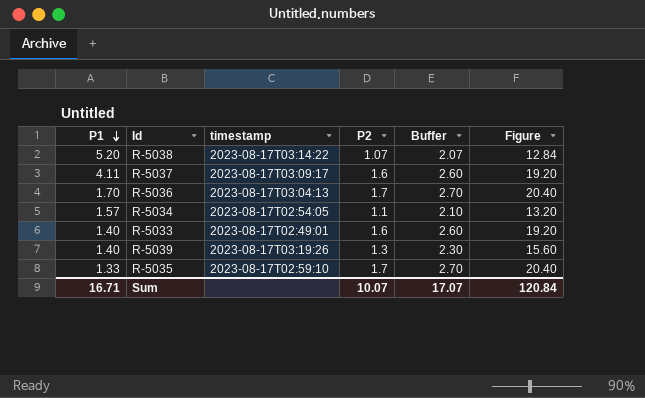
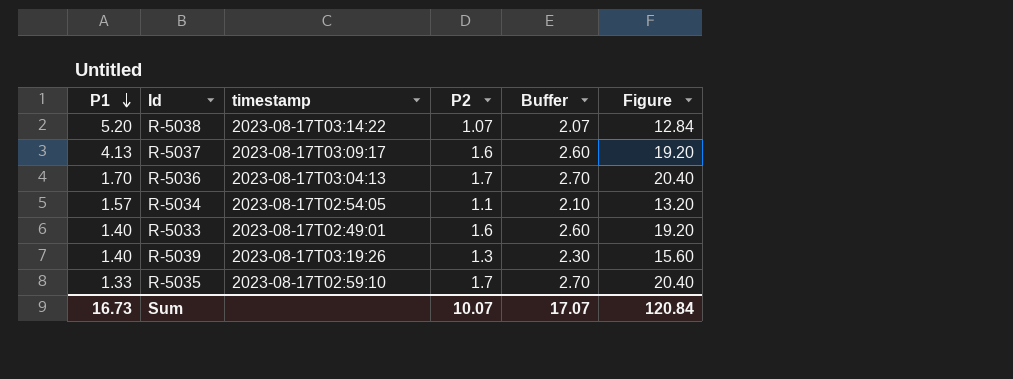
R-5037 | P1: 4.11 -> 4.13
Sum | P1: 16.71 -> 16.73

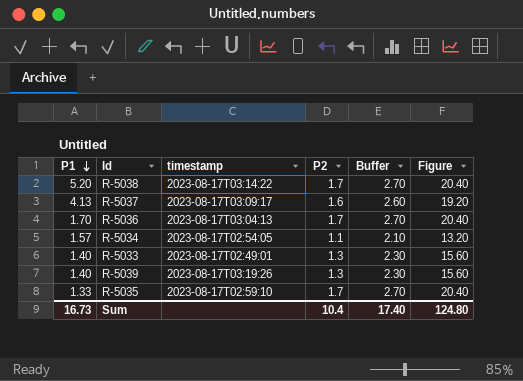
R-5038 | P2: 1.07 -> 1.7
R-5038 | Buffer: 2.07 -> 2.70
R-5038 | Figure: 12.84 -> 20.40
R-5033 | P2: 1.6 -> 1.3
R-5033 | Buffer: 2.60 -> 2.30
R-5033 | Figure: 19.20 -> 15.60
Sum | P2: 10.07 -> 10.4
Sum | Buffer: 17.07 -> 17.40
Sum | Figure: 120.84 -> 124.80

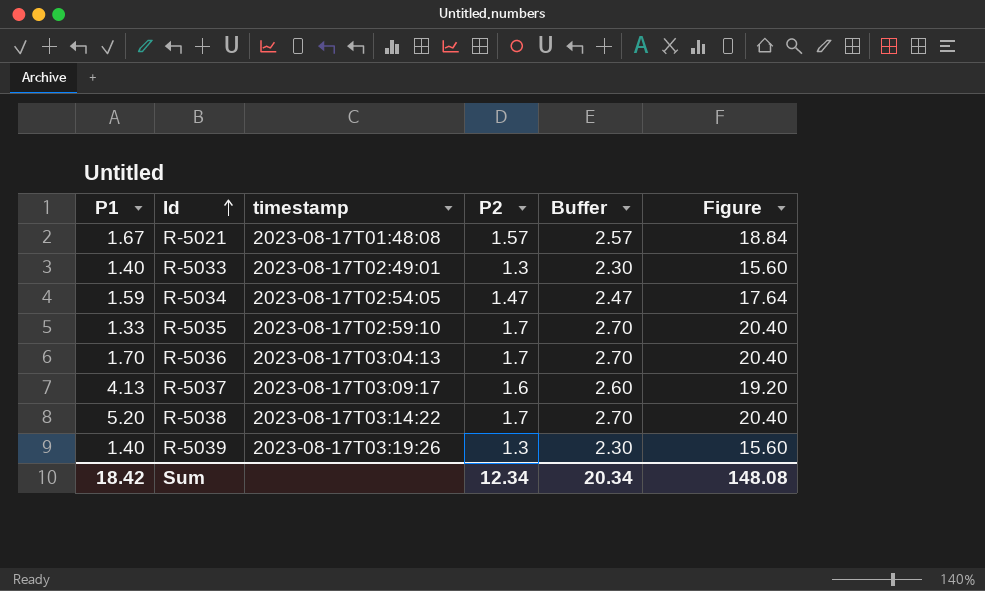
row order: P1 descending -> Id ascending
row R-5021: none -> 1.67 | 2023-08-17T01:48:08 | 1.57 | 2.57 | 18.84
R-5034 | P1: 1.57 -> 1.59
R-5034 | P2: 1.1 -> 1.47
R-5034 | Buffer: 2.10 -> 2.47
R-5034 | Figure: 13.20 -> 17.64
Sum | P1: 16.73 -> 18.42
Sum | P2: 10.4 -> 12.34
Sum | Buffer: 17.40 -> 20.34
Sum | Figure: 124.80 -> 148.08

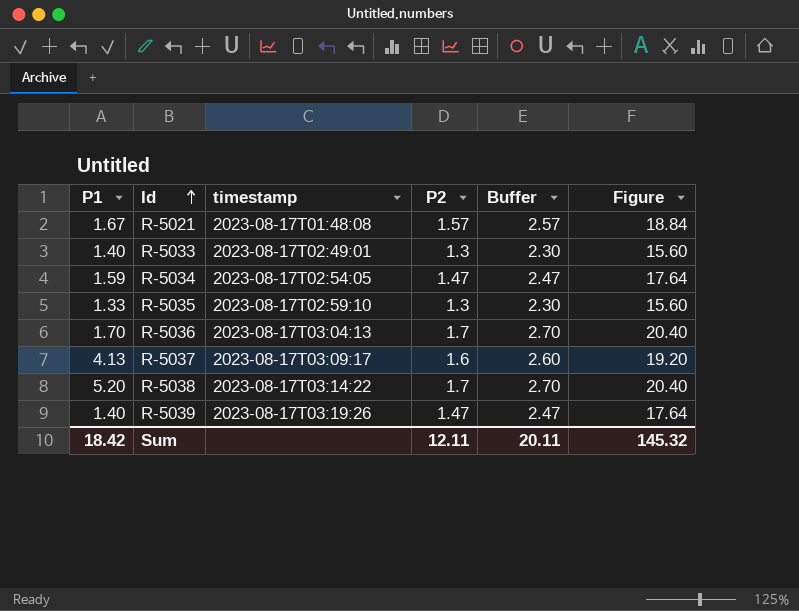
R-5035 | P2: 1.7 -> 1.3
R-5035 | Buffer: 2.70 -> 2.30
R-5035 | Figure: 20.40 -> 15.60
R-5039 | P2: 1.3 -> 1.47
R-5039 | Buffer: 2.30 -> 2.47
R-5039 | Figure: 15.60 -> 17.64
Sum | P2: 12.34 -> 12.11
Sum | Buffer: 20.34 -> 20.11
Sum | Figure: 148.08 -> 145.32

